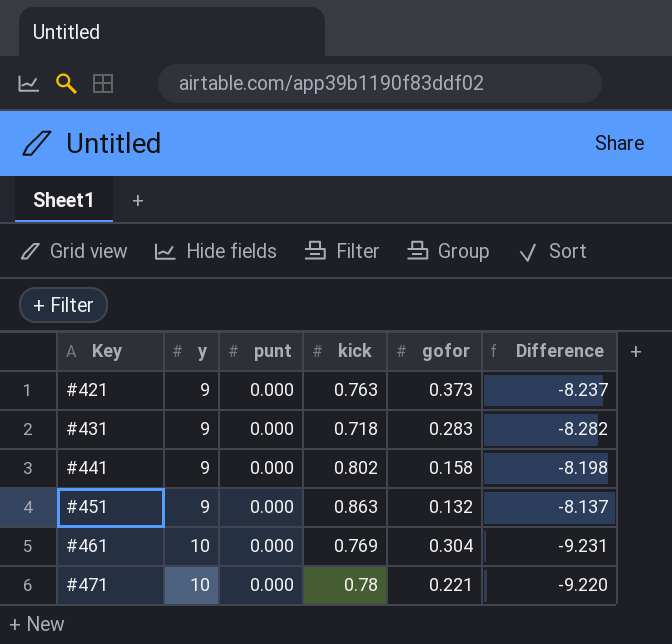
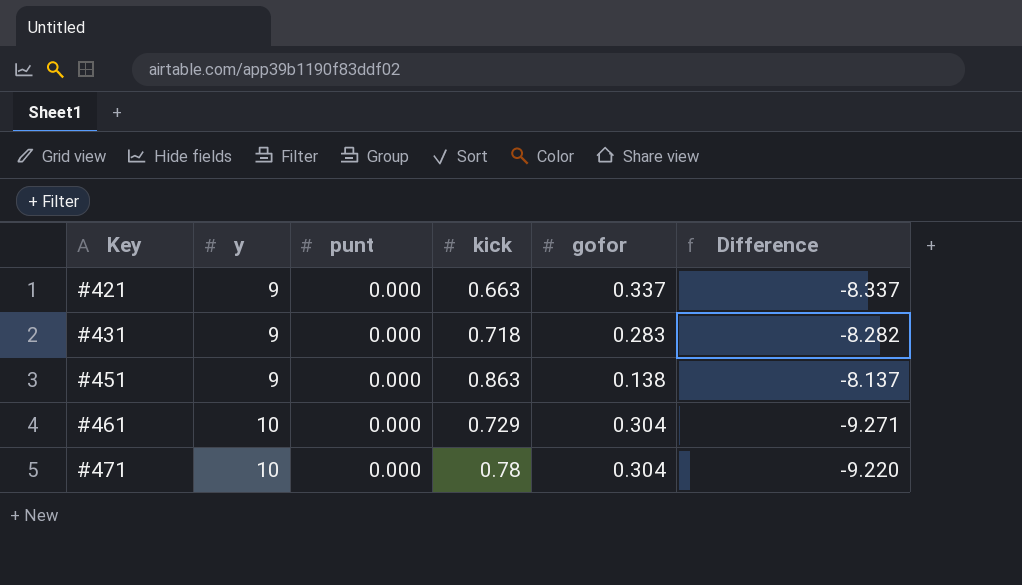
row #441: 9 | 0.000 | 0.802 | 0.158 | -8.198 -> none
#421 | kick: 0.763 -> 0.663
#421 | gofor: 0.373 -> 0.337
#421 | Difference: -8.237 -> -8.337
#451 | gofor: 0.132 -> 0.138
#461 | kick: 0.769 -> 0.729
#461 | Difference: -9.231 -> -9.271
#471 | gofor: 0.221 -> 0.304

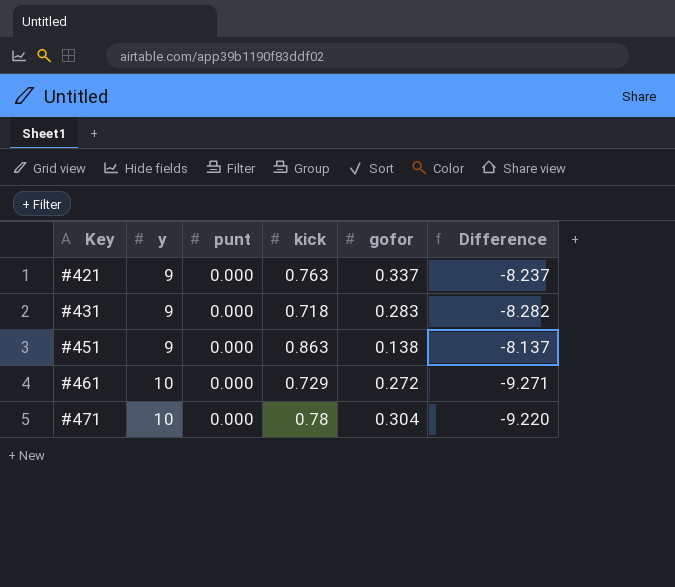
#421 | kick: 0.663 -> 0.763
#421 | Difference: -8.337 -> -8.237
#461 | gofor: 0.304 -> 0.272

